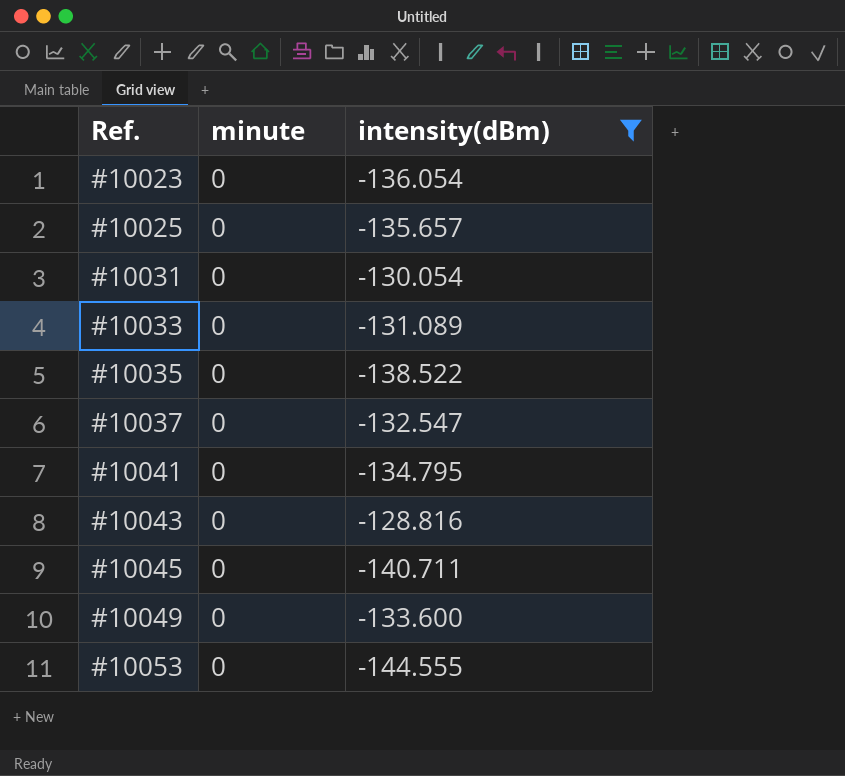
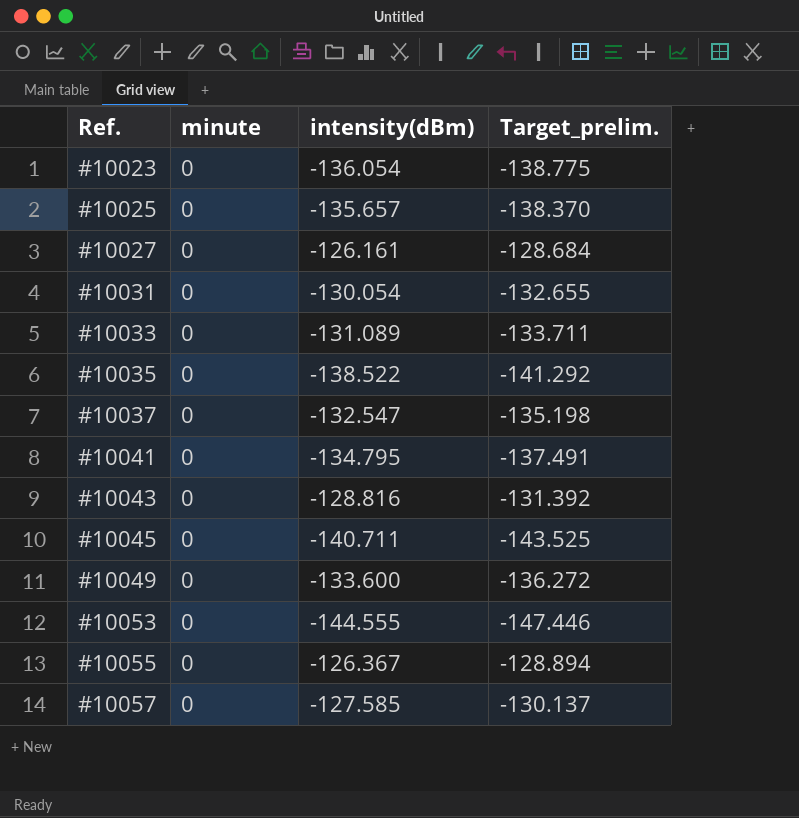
filter: intensity(dBm) <= -128.816 -> none
column Target_prelim. | formula: none -> [intensity(dBm)] * 1.02

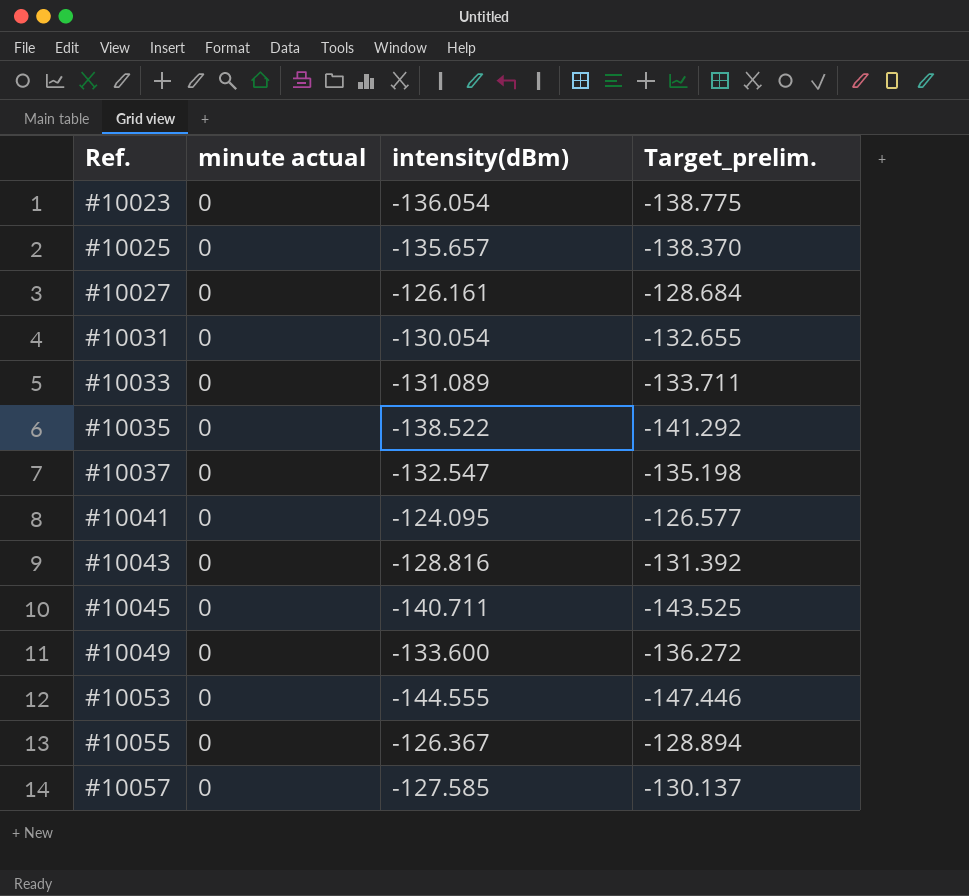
column name: minute -> minute actual
#10041 | intensity(dBm): -134.795 -> -124.095
#10041 | Target_prelim.: -137.491 -> -126.577

